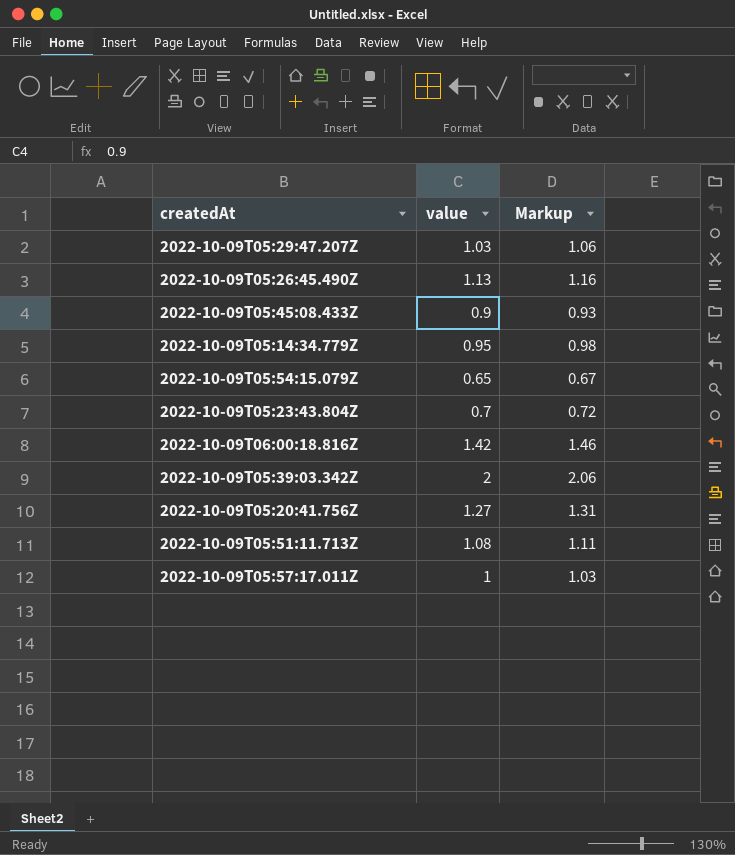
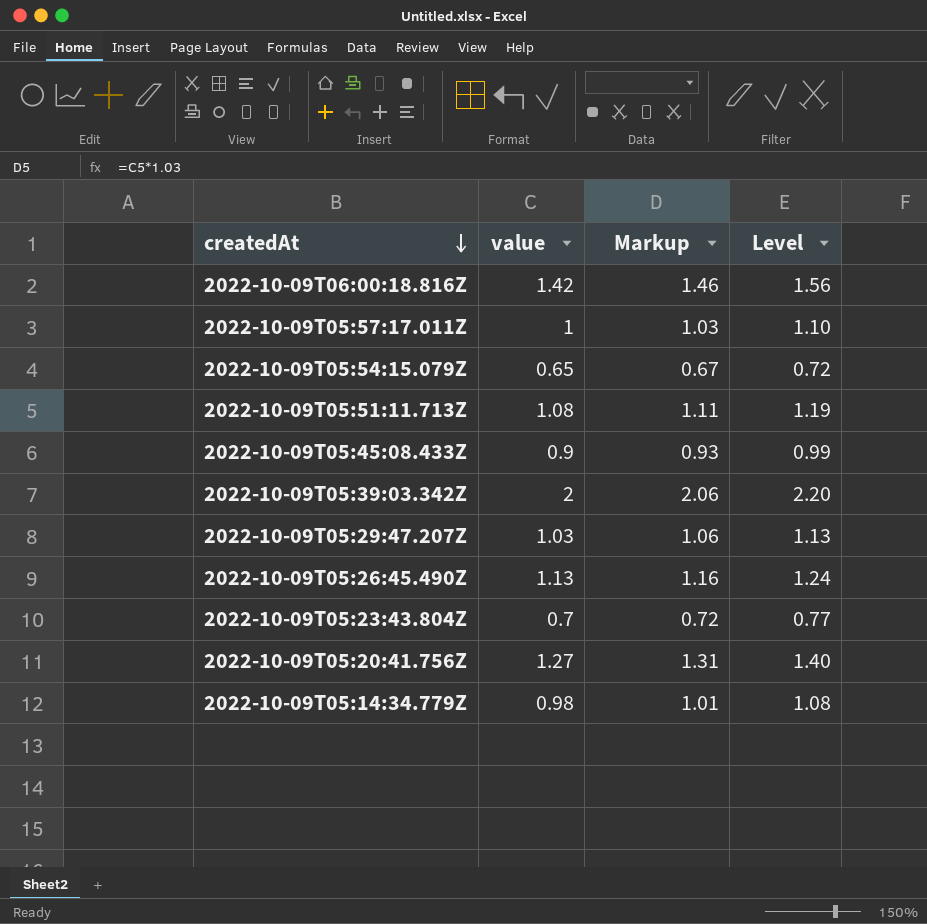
row order: none -> createdAt descending
column Level | formula: none -> [value] * 1.1
2022-10-09T05:14:34.779Z | value: 0.95 -> 0.98
2022-10-09T05:14:34.779Z | Markup: 0.98 -> 1.01

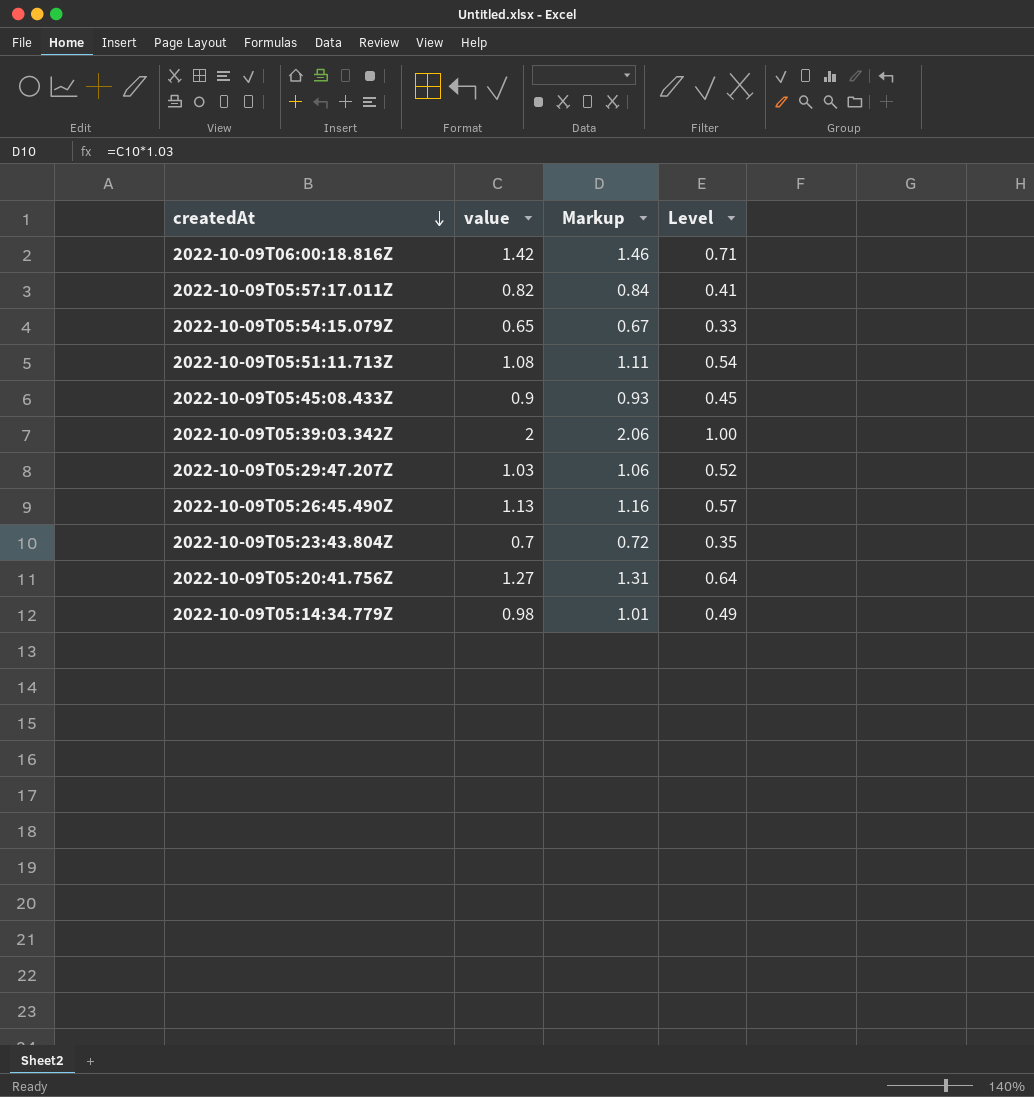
column Level | formula: [value] * 1.1 -> [value] * 0.5
2022-10-09T05:57:17.011Z | value: 1 -> 0.82
2022-10-09T05:57:17.011Z | Markup: 1.03 -> 0.84

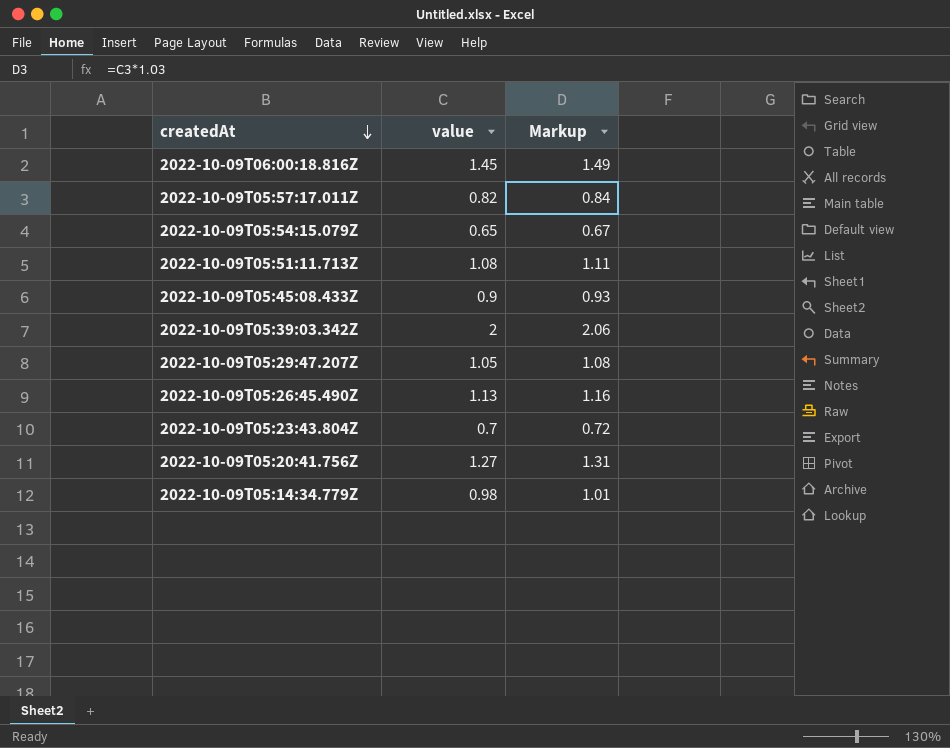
column Level | formula: [value] * 0.5 -> none
2022-10-09T06:00:18.816Z | value: 1.42 -> 1.45
2022-10-09T06:00:18.816Z | Markup: 1.46 -> 1.49
2022-10-09T05:29:47.207Z | value: 1.03 -> 1.05
2022-10-09T05:29:47.207Z | Markup: 1.06 -> 1.08

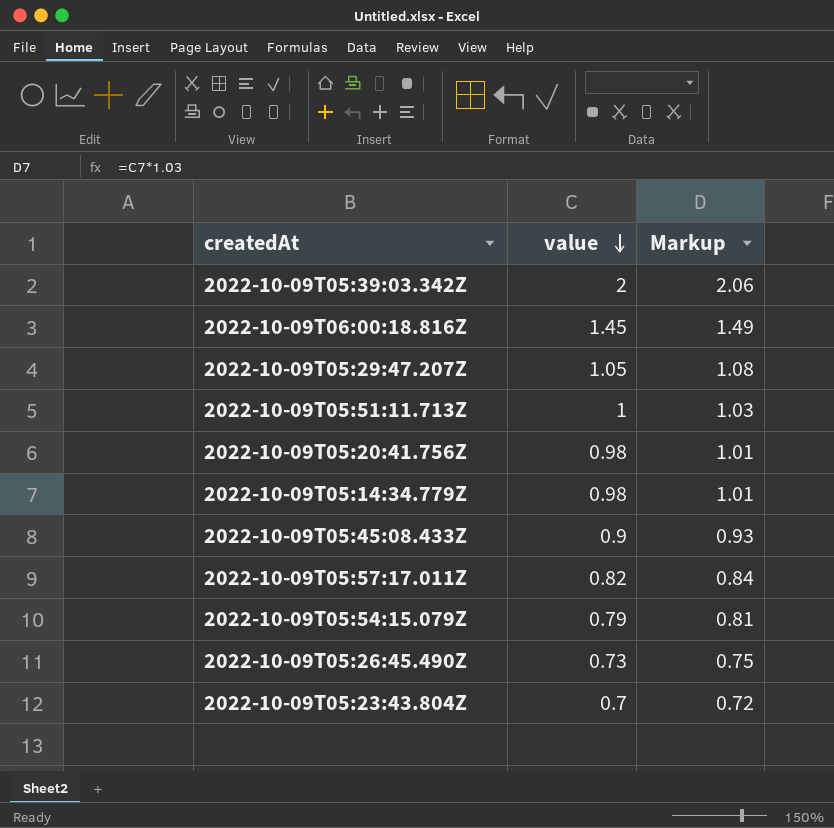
row order: createdAt descending -> value descending
2022-10-09T05:51:11.713Z | value: 1.08 -> 1
2022-10-09T05:51:11.713Z | Markup: 1.11 -> 1.03
2022-10-09T05:20:41.756Z | value: 1.27 -> 0.98
2022-10-09T05:20:41.756Z | Markup: 1.31 -> 1.01
2022-10-09T05:54:15.079Z | value: 0.65 -> 0.79
2022-10-09T05:54:15.079Z | Markup: 0.67 -> 0.81
2022-10-09T05:26:45.490Z | value: 1.13 -> 0.73
2022-10-09T05:26:45.490Z | Markup: 1.16 -> 0.75

